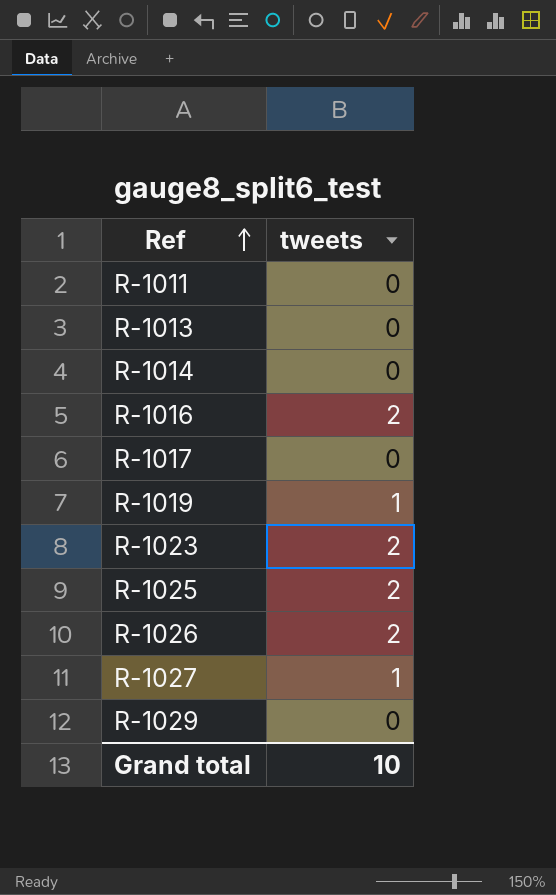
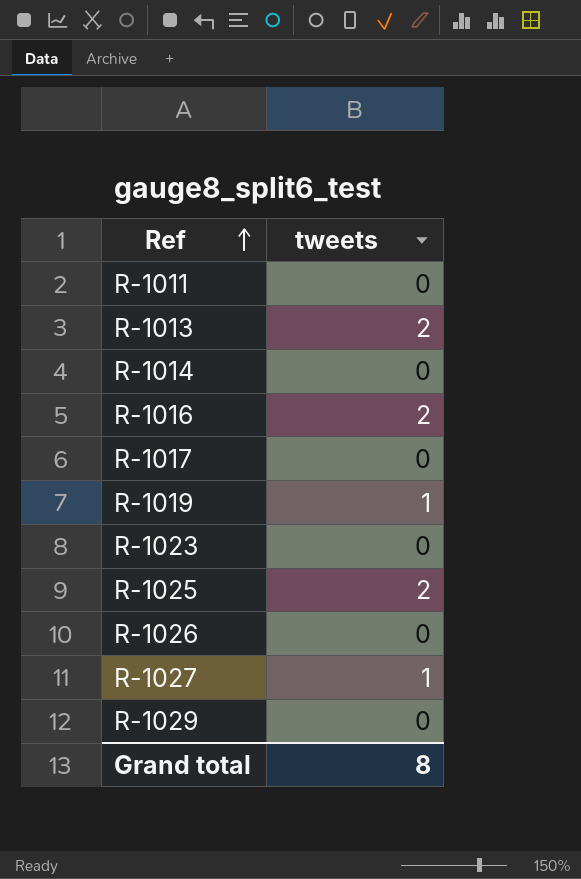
R-1013 | tweets: 0 -> 2
R-1023 | tweets: 2 -> 0
R-1026 | tweets: 2 -> 0
Grand total | tweets: 10 -> 8

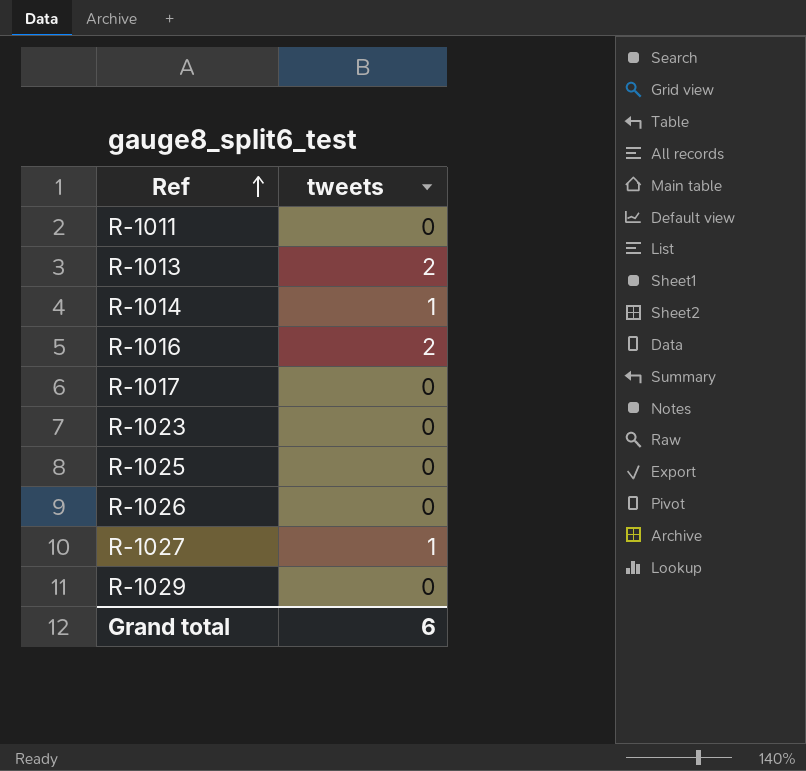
row R-1019: 1 -> none
R-1014 | tweets: 0 -> 1
R-1025 | tweets: 2 -> 0
Grand total | tweets: 8 -> 6

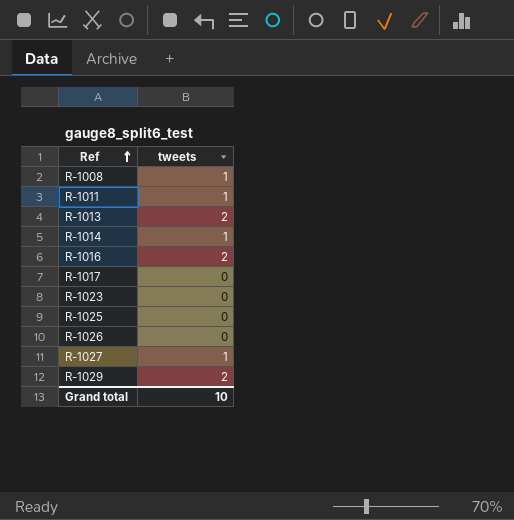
row R-1008: none -> 1
R-1011 | tweets: 0 -> 1
R-1029 | tweets: 0 -> 2
Grand total | tweets: 6 -> 10

